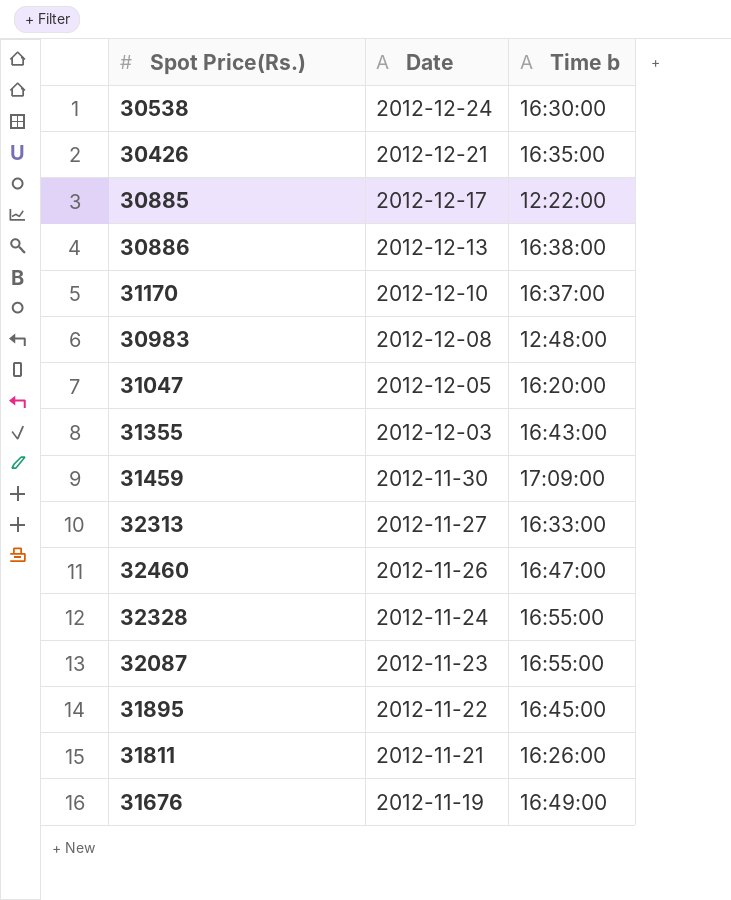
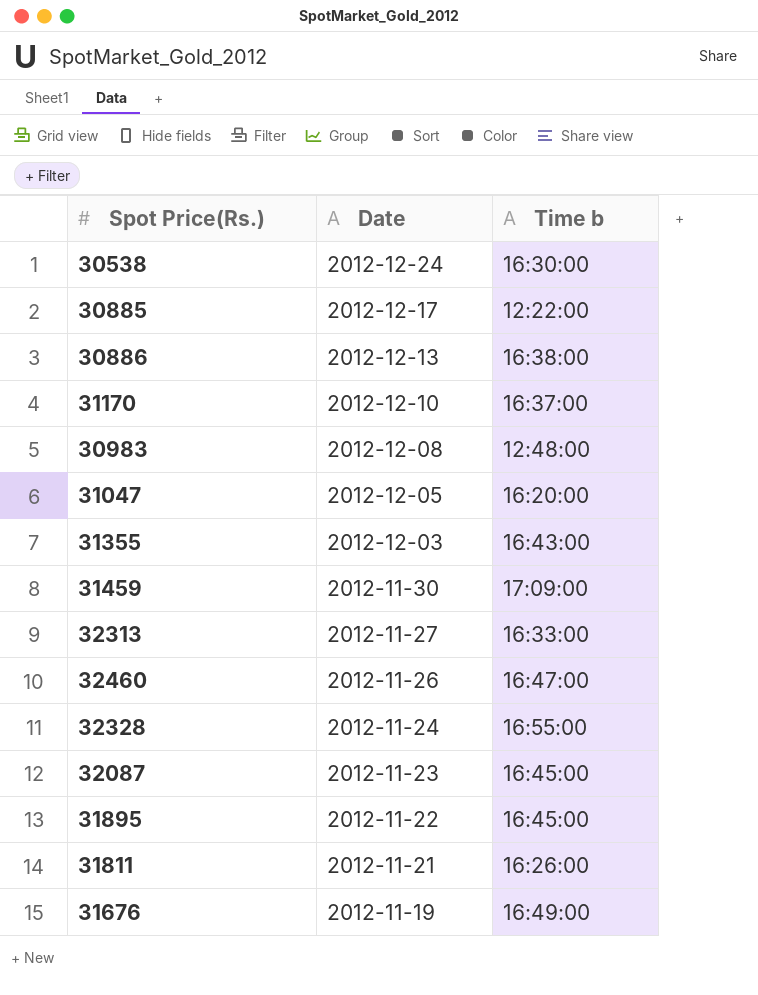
row 30426: 2012-12-21 | 16:35:00 -> none
32087 | Time b: 16:55:00 -> 16:45:00

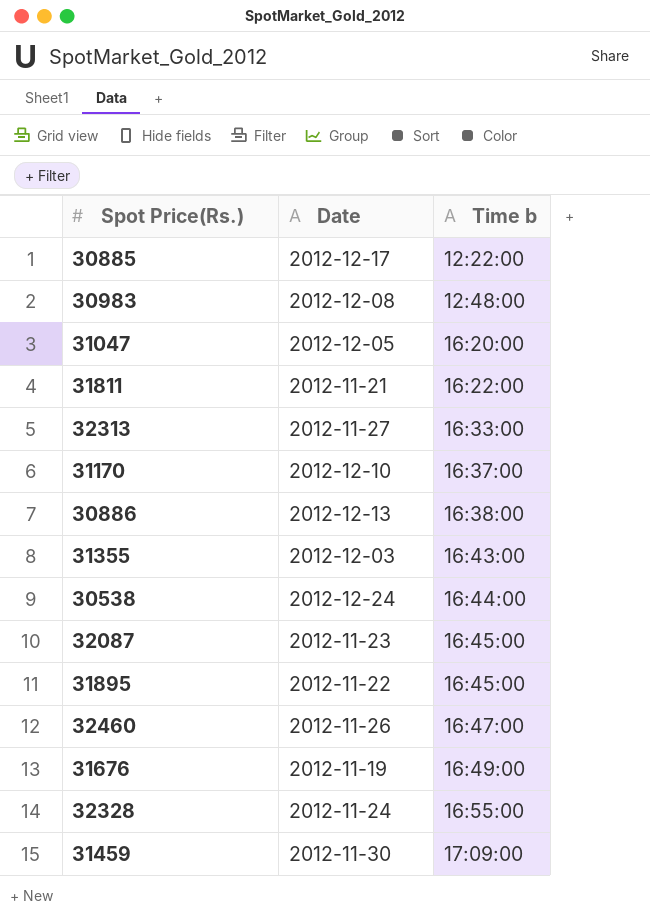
row order: Date descending -> Time b ascending
31811 | Time b: 16:26:00 -> 16:22:00
30538 | Time b: 16:30:00 -> 16:44:00

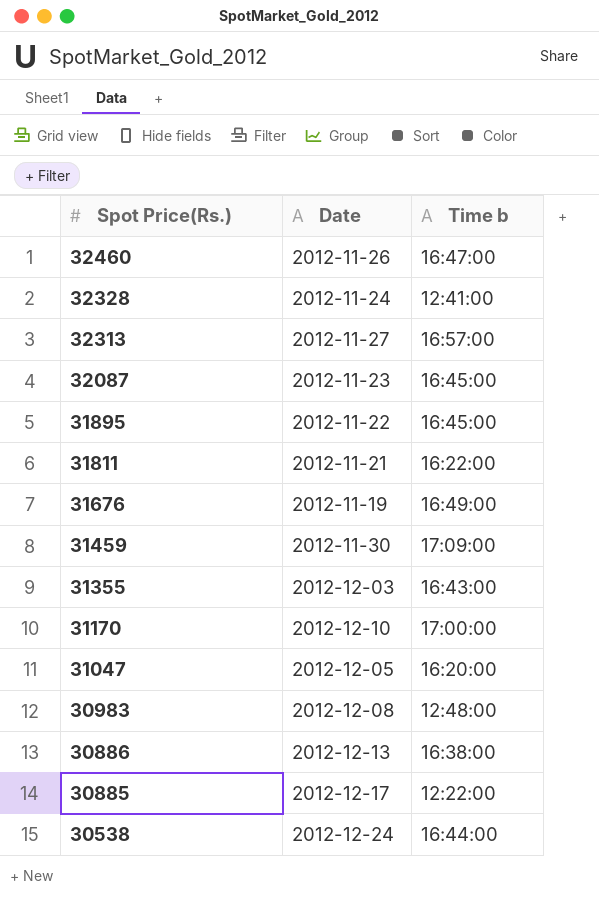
row order: Time b ascending -> Spot Price(Rs.) descending
32328 | Time b: 16:55:00 -> 12:41:00
32313 | Time b: 16:33:00 -> 16:57:00
31170 | Time b: 16:37:00 -> 17:00:00

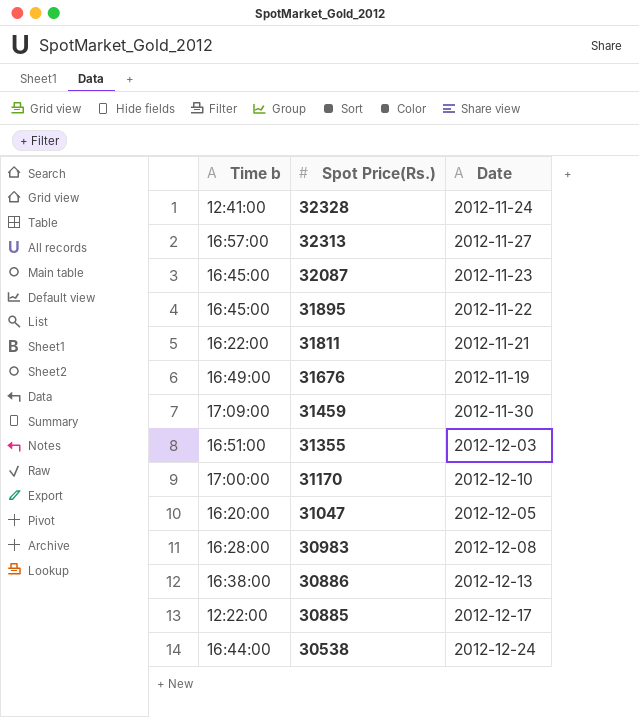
column Time b | position: 3 -> 1
row 32460: 2012-11-26 | 16:47:00 -> none
31355 | Time b: 16:43:00 -> 16:51:00
30983 | Time b: 12:48:00 -> 16:28:00

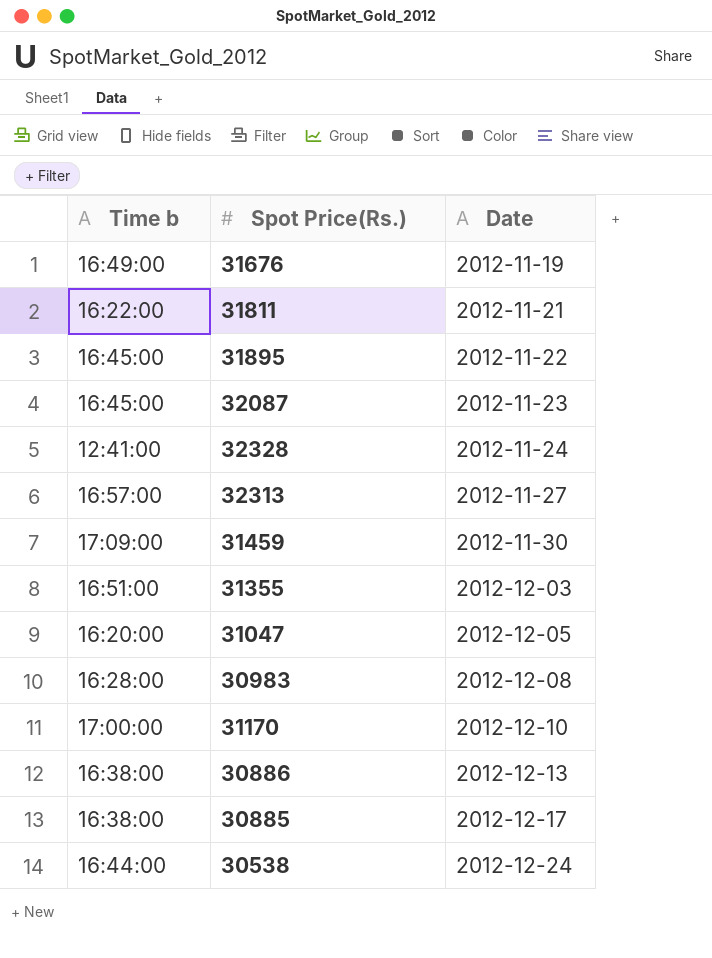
row order: Spot Price(Rs.) descending -> Date ascending
30885 | Time b: 12:22:00 -> 16:38:00

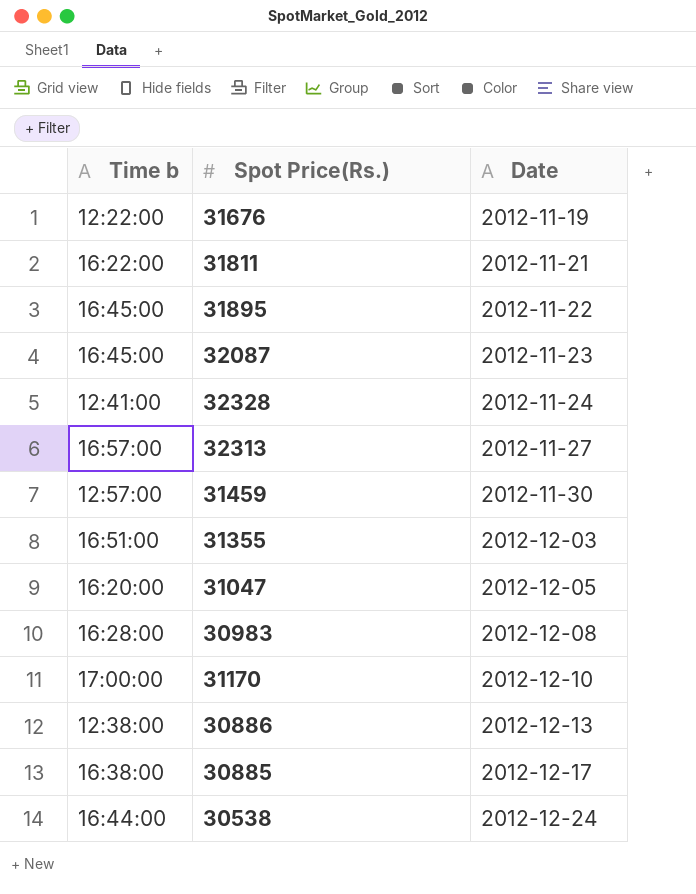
31676 | Time b: 16:49:00 -> 12:22:00
31459 | Time b: 17:09:00 -> 12:57:00
30886 | Time b: 16:38:00 -> 12:38:00

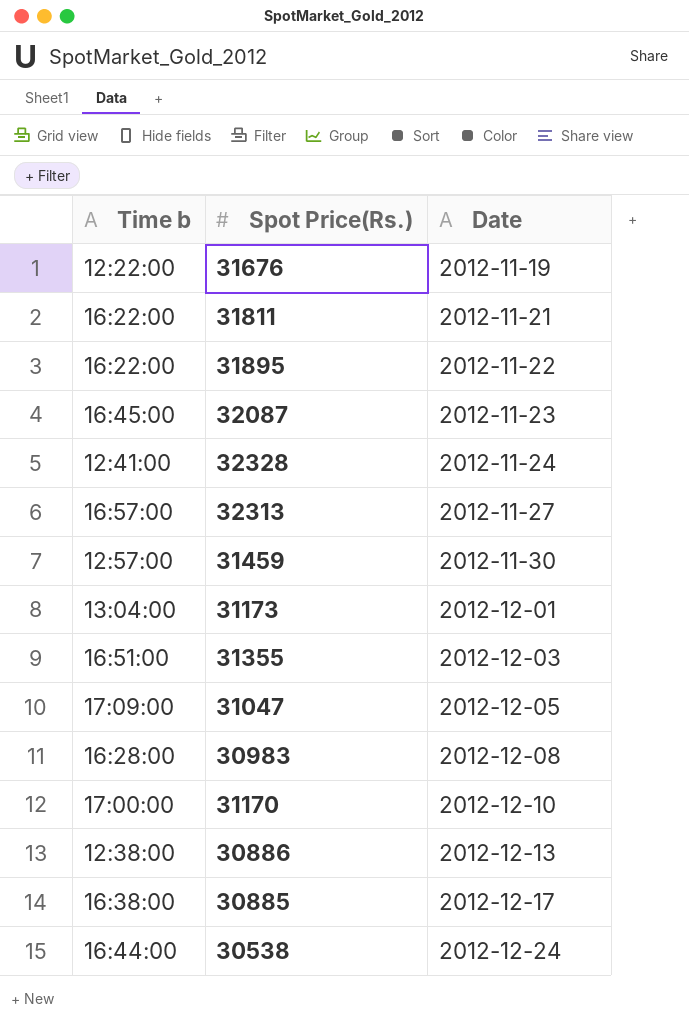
31895 | Time b: 16:45:00 -> 16:22:00
row 31173: none -> 13:04:00 | 2012-12-01
31047 | Time b: 16:20:00 -> 17:09:00

